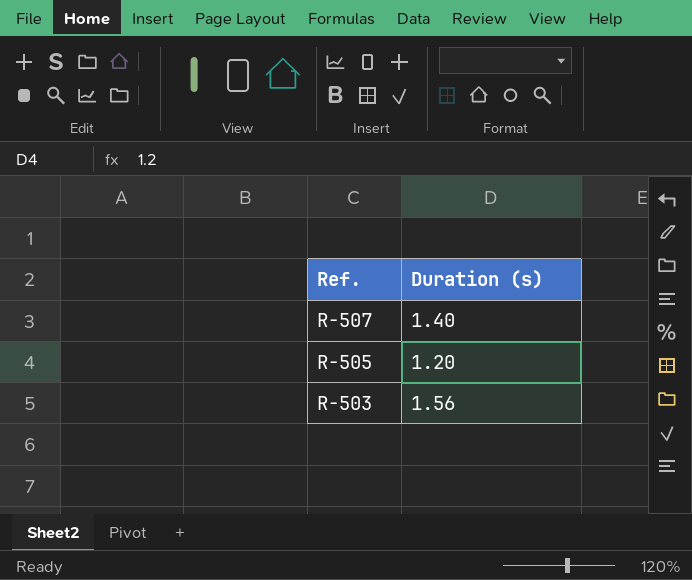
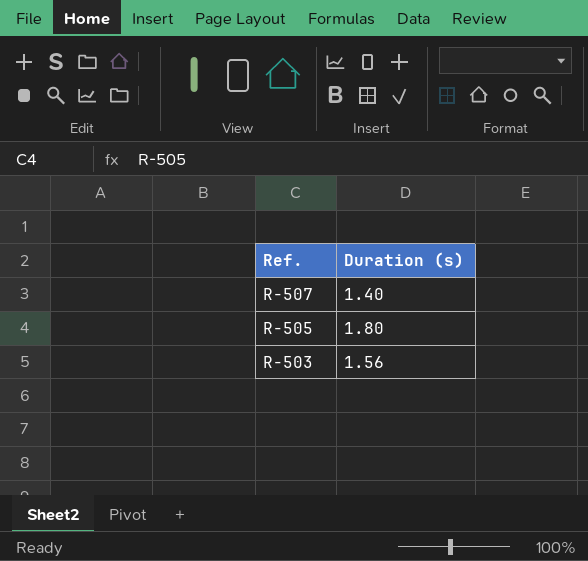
R-505 | Duration (s): 1.20 -> 1.80

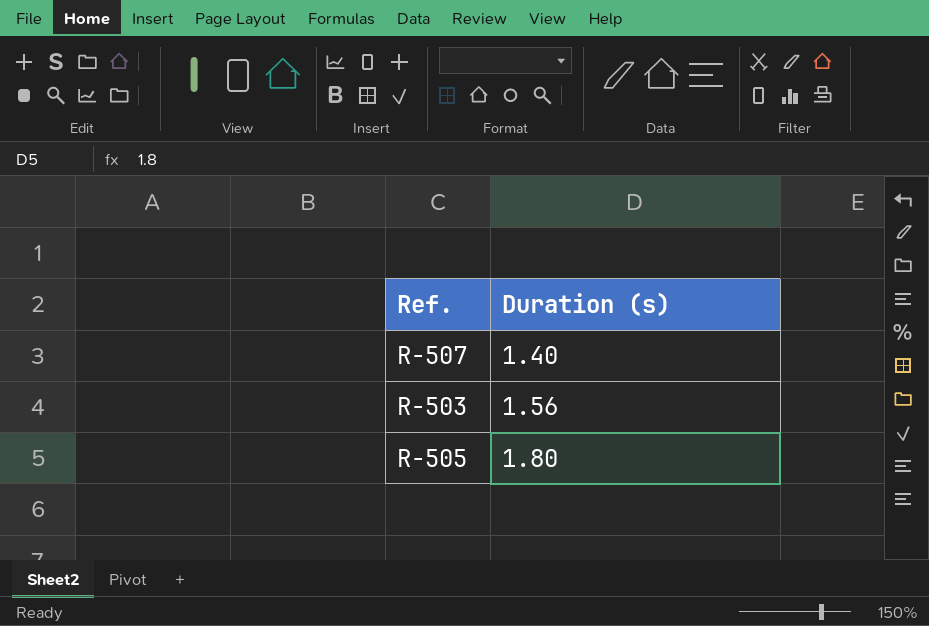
row order: Ref. descending -> Duration (s) ascending

